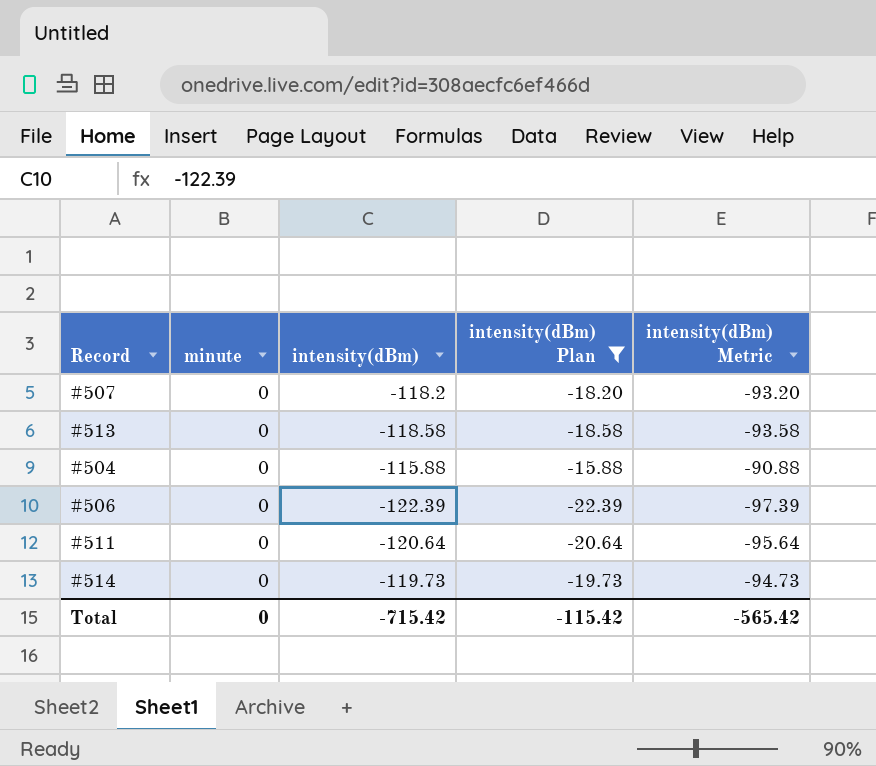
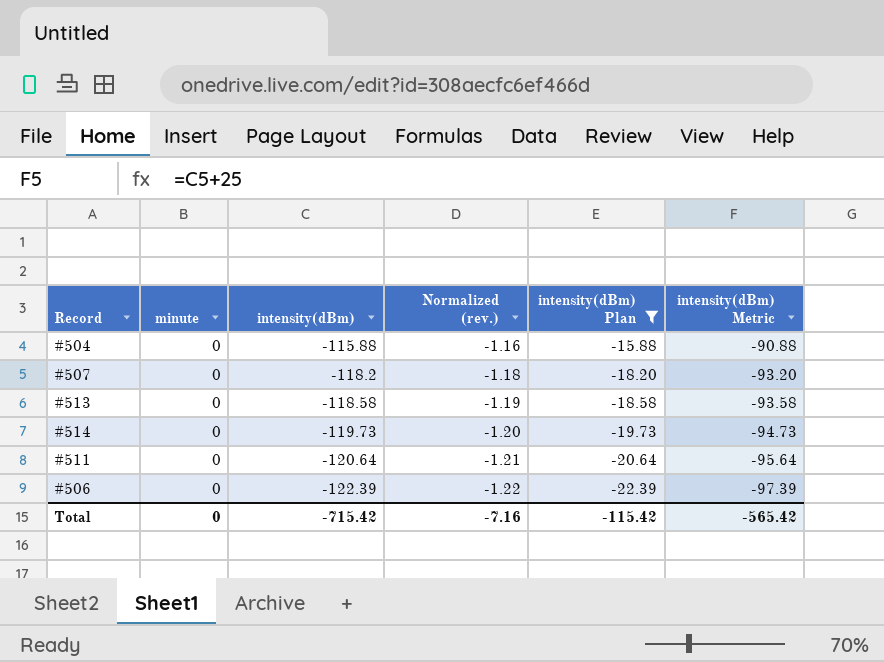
row order: none -> intensity(dBm) descending
column Normalized (rev.) | formula: none -> [intensity(dBm)] * 0.01

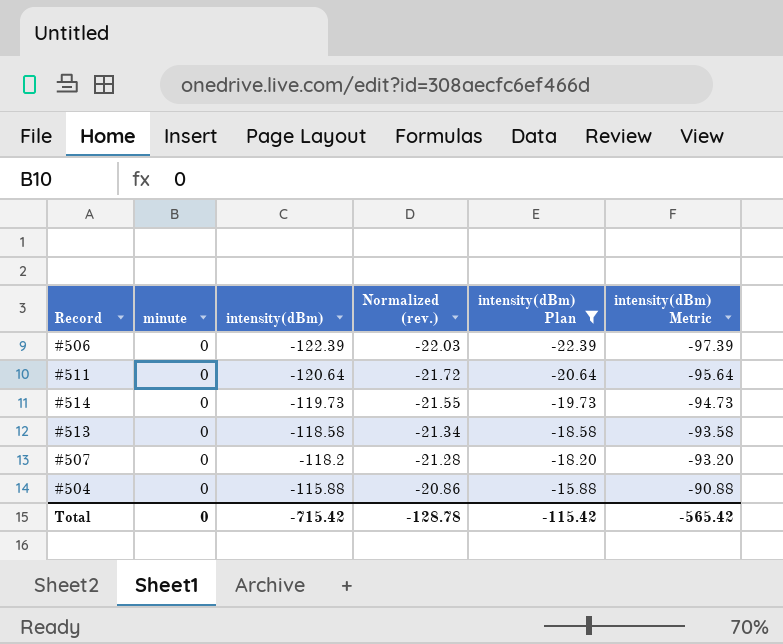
row order: intensity(dBm) descending -> intensity(dBm) ascending
column Normalized (rev.) | formula: [intensity(dBm)] * 0.01 -> [intensity(dBm)] * 0.18
Total | Normalized (rev.): -7.16 -> -128.78

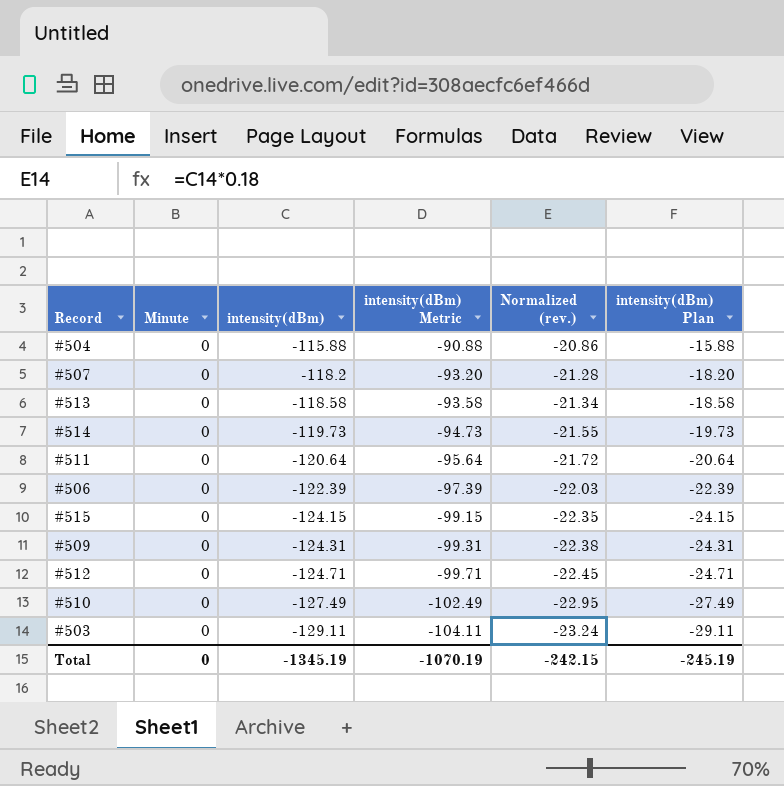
filter: intensity(dBm) Plan >= -22.39 -> none
row order: intensity(dBm) ascending -> intensity(dBm) descending
column name: minute -> Minute
column intensity(dBm) Metric | position: 6 -> 4
Total | intensity(dBm): -715.42 -> -1345.19
Total | intensity(dBm) Metric: -565.42 -> -1070.19
Total | Normalized (rev.): -128.78 -> -242.15
Total | intensity(dBm) Plan: -115.42 -> -245.19

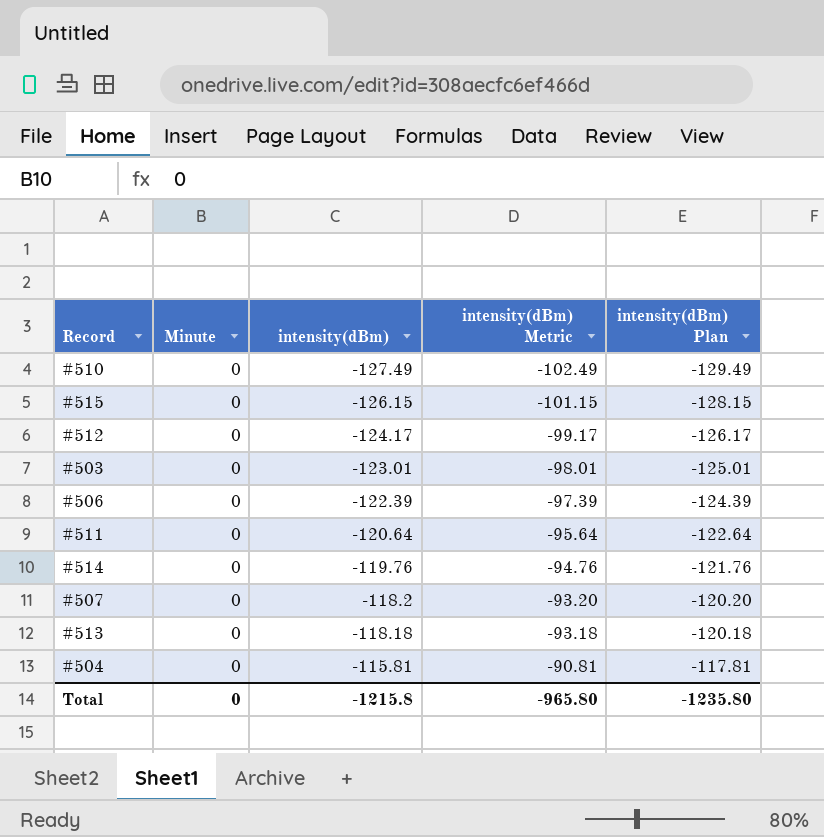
row order: intensity(dBm) descending -> intensity(dBm) ascending
column Normalized (rev.) | formula: [intensity(dBm)] * 0.18 -> none
column intensity(dBm) Plan | formula: [intensity(dBm)] + 100 -> [intensity(dBm)] - 2
row #509: 0 | -124.31 | -99.31 | -22.38 | -24.31 -> none
#515 | intensity(dBm): -124.15 -> -126.15
#515 | intensity(dBm) Metric: -99.15 -> -101.15
#512 | intensity(dBm): -124.71 -> -124.17
#512 | intensity(dBm) Metric: -99.71 -> -99.17
#503 | intensity(dBm): -129.11 -> -123.01
#503 | intensity(dBm) Metric: -104.11 -> -98.01
#514 | intensity(dBm): -119.73 -> -119.76
#514 | intensity(dBm) Metric: -94.73 -> -94.76
#513 | intensity(dBm): -118.58 -> -118.18
#513 | intensity(dBm) Metric: -93.58 -> -93.18
#504 | intensity(dBm): -115.88 -> -115.81
#504 | intensity(dBm) Metric: -90.88 -> -90.81
Total | intensity(dBm): -1345.19 -> -1215.8
Total | intensity(dBm) Metric: -1070.19 -> -965.80
Total | intensity(dBm) Plan: -245.19 -> -1235.80

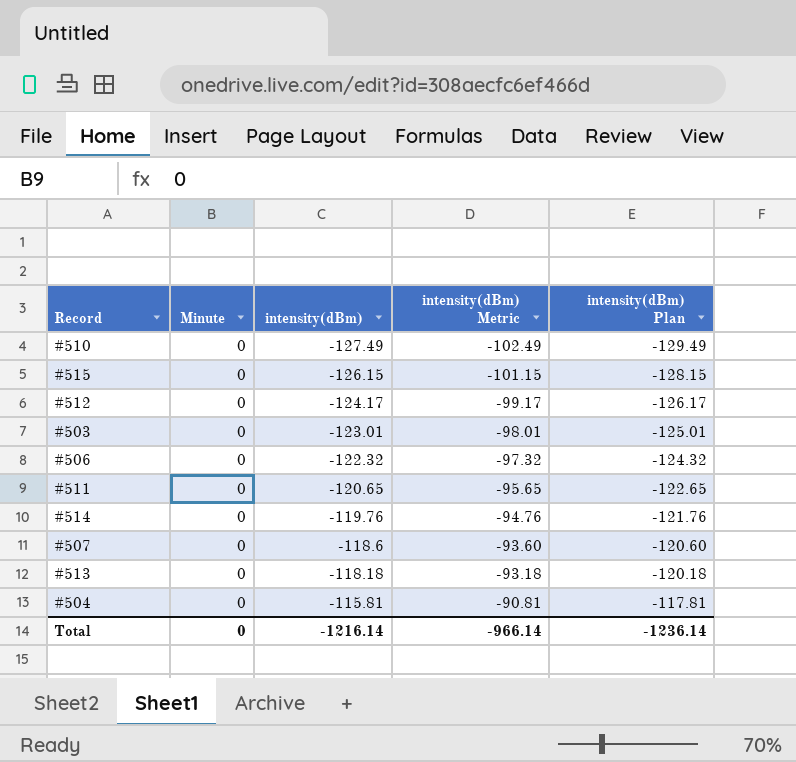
#506 | intensity(dBm): -122.39 -> -122.32
#506 | intensity(dBm) Metric: -97.39 -> -97.32
#506 | intensity(dBm) Plan: -124.39 -> -124.32
#511 | intensity(dBm): -120.64 -> -120.65
#511 | intensity(dBm) Metric: -95.64 -> -95.65
#511 | intensity(dBm) Plan: -122.64 -> -122.65
#507 | intensity(dBm): -118.2 -> -118.6
#507 | intensity(dBm) Metric: -93.20 -> -93.60
#507 | intensity(dBm) Plan: -120.20 -> -120.60
Total | intensity(dBm): -1215.8 -> -1216.14
Total | intensity(dBm) Metric: -965.80 -> -966.14
Total | intensity(dBm) Plan: -1235.80 -> -1236.14

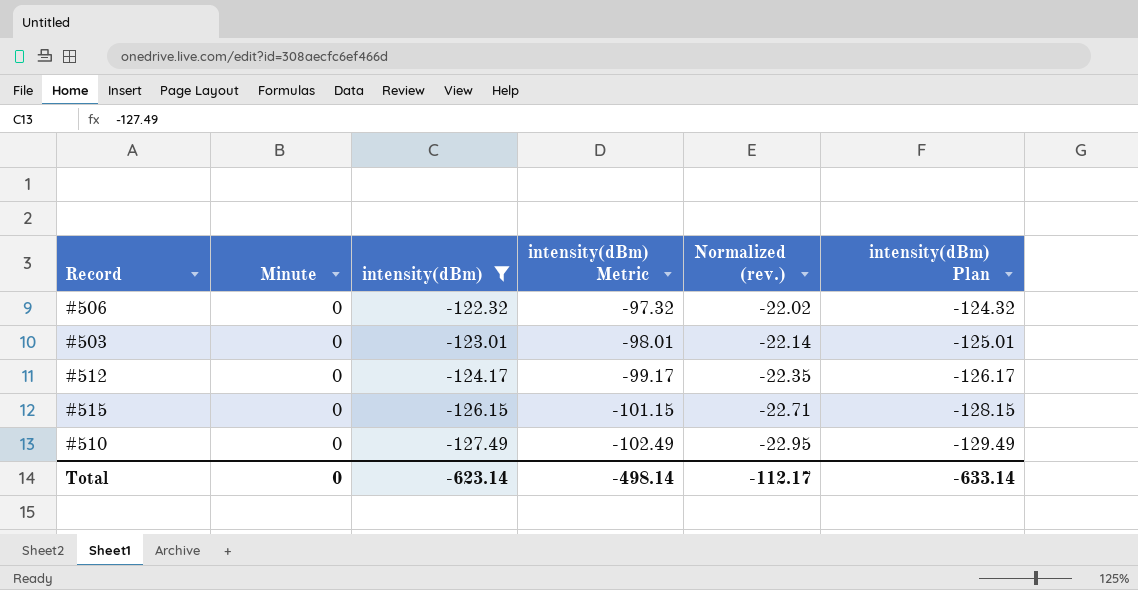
filter: none -> intensity(dBm) <= -122.32
row order: intensity(dBm) ascending -> intensity(dBm) descending
column Normalized (rev.) | formula: none -> [intensity(dBm)] * 0.18
Total | intensity(dBm): -1216.14 -> -623.14
Total | intensity(dBm) Metric: -966.14 -> -498.14
Total | intensity(dBm) Plan: -1236.14 -> -633.14

